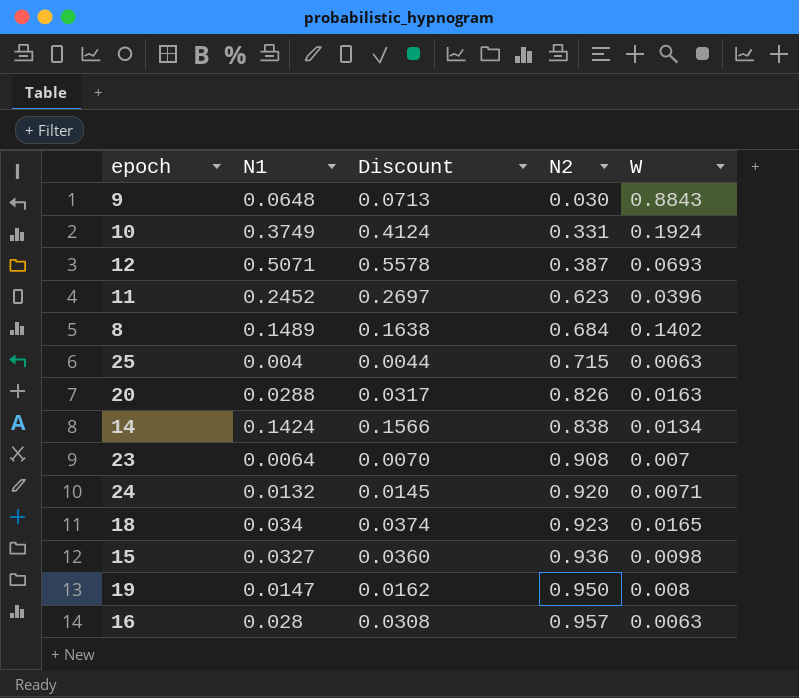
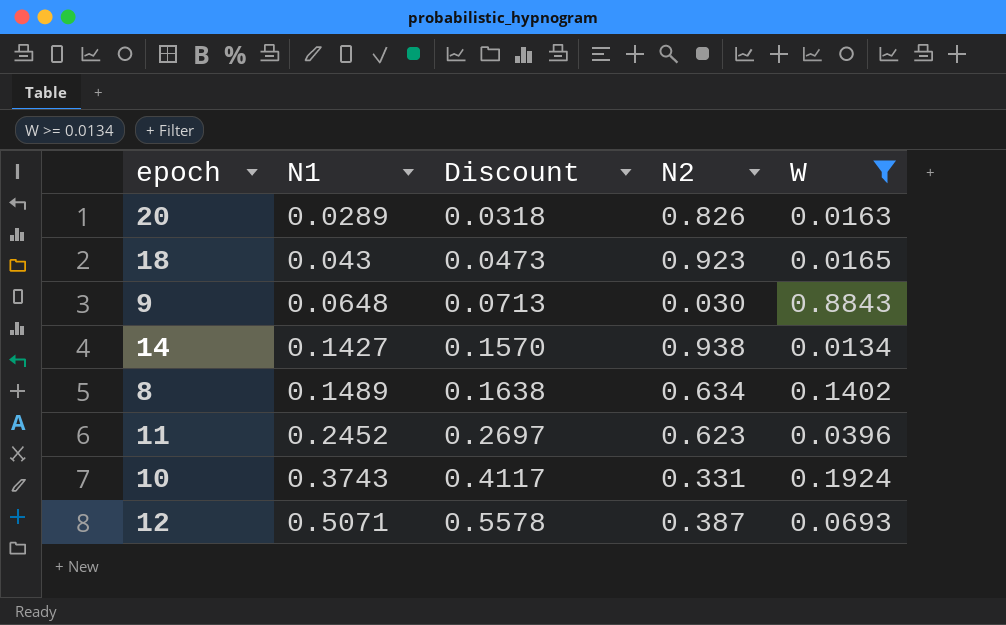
filter: none -> W >= 0.0134
row order: N2 ascending -> N1 ascending
20 | N1: 0.0288 -> 0.0289
20 | Discount: 0.0317 -> 0.0318
18 | N1: 0.034 -> 0.043
18 | Discount: 0.0374 -> 0.0473
14 | N1: 0.1424 -> 0.1427
14 | Discount: 0.1566 -> 0.1570
14 | N2: 0.838 -> 0.938
8 | N2: 0.684 -> 0.634
10 | N1: 0.3749 -> 0.3743
10 | Discount: 0.4124 -> 0.4117

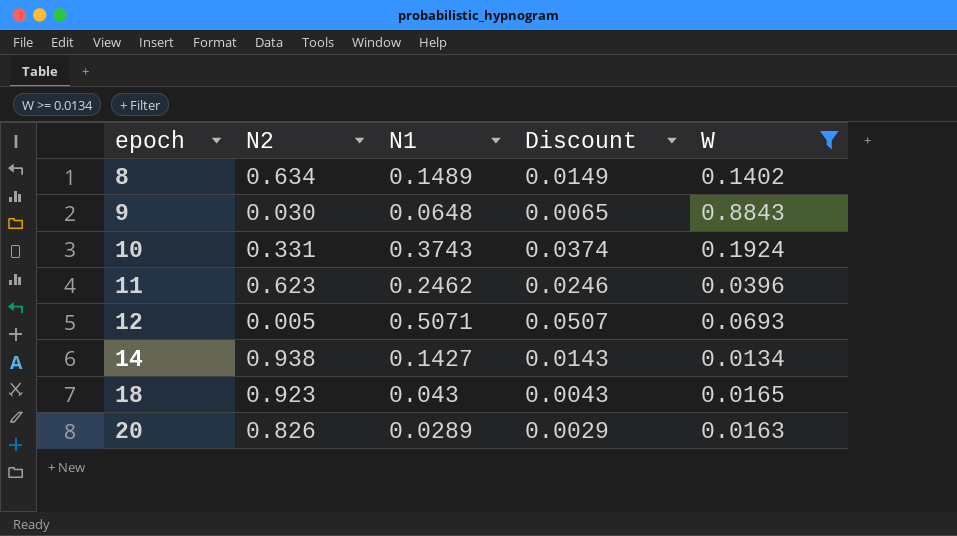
row order: N1 ascending -> epoch ascending
column N2 | position: 4 -> 2
column Discount | formula: [N1] * 1.1 -> [N1] * 0.1
11 | N1: 0.2452 -> 0.2462
12 | N2: 0.387 -> 0.005

